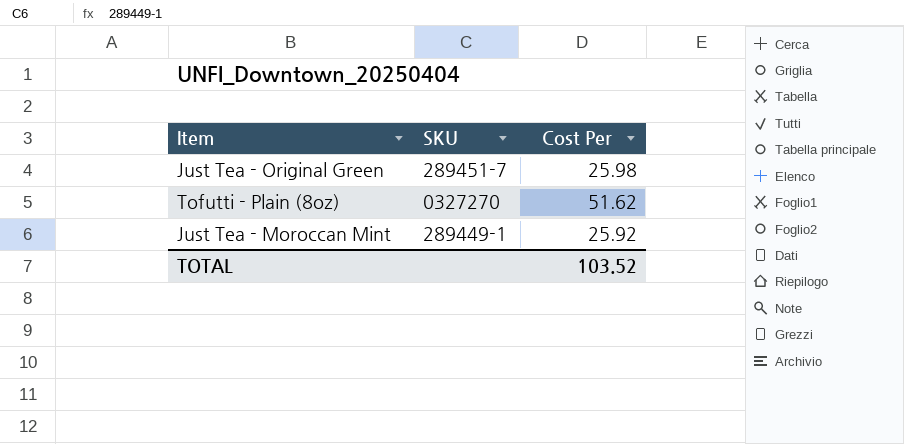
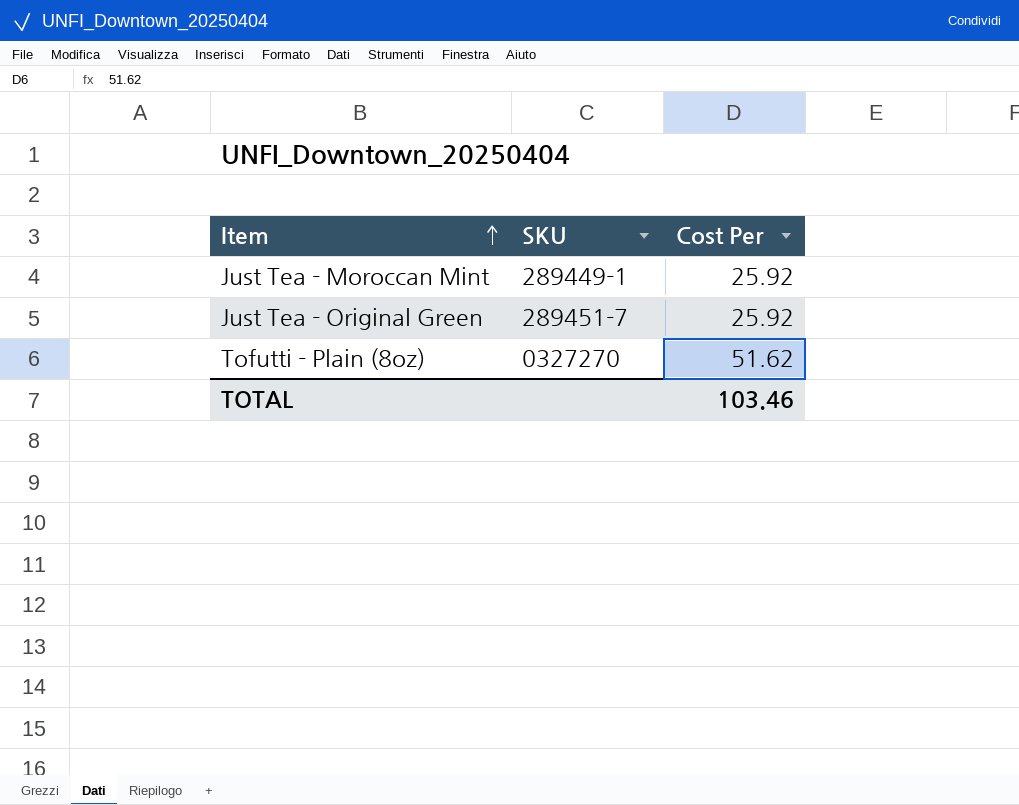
row order: none -> Item ascending
Just Tea - Original Green | Cost Per: 25.98 -> 25.92
TOTAL | Cost Per: 103.52 -> 103.46

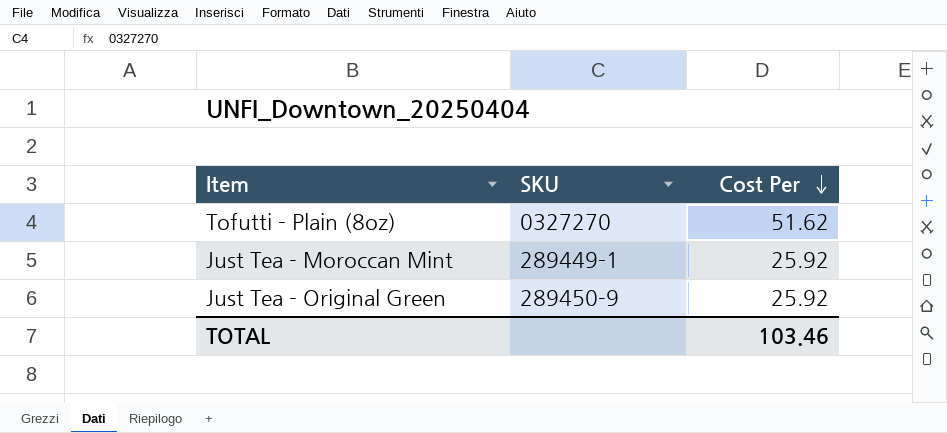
row order: Item ascending -> Cost Per descending
Just Tea - Original Green | SKU: 289451-7 -> 289450-9

